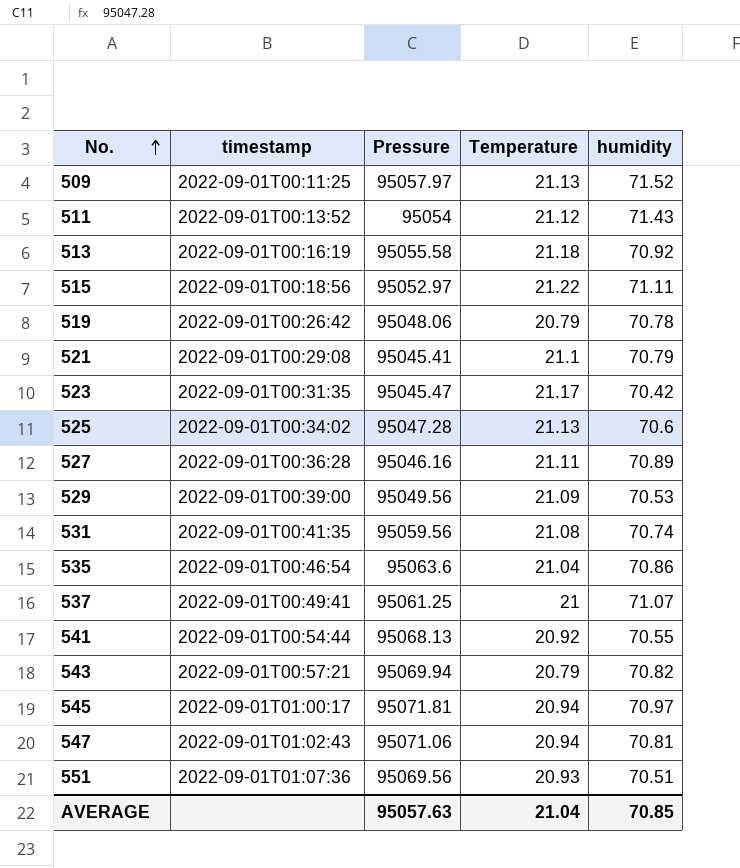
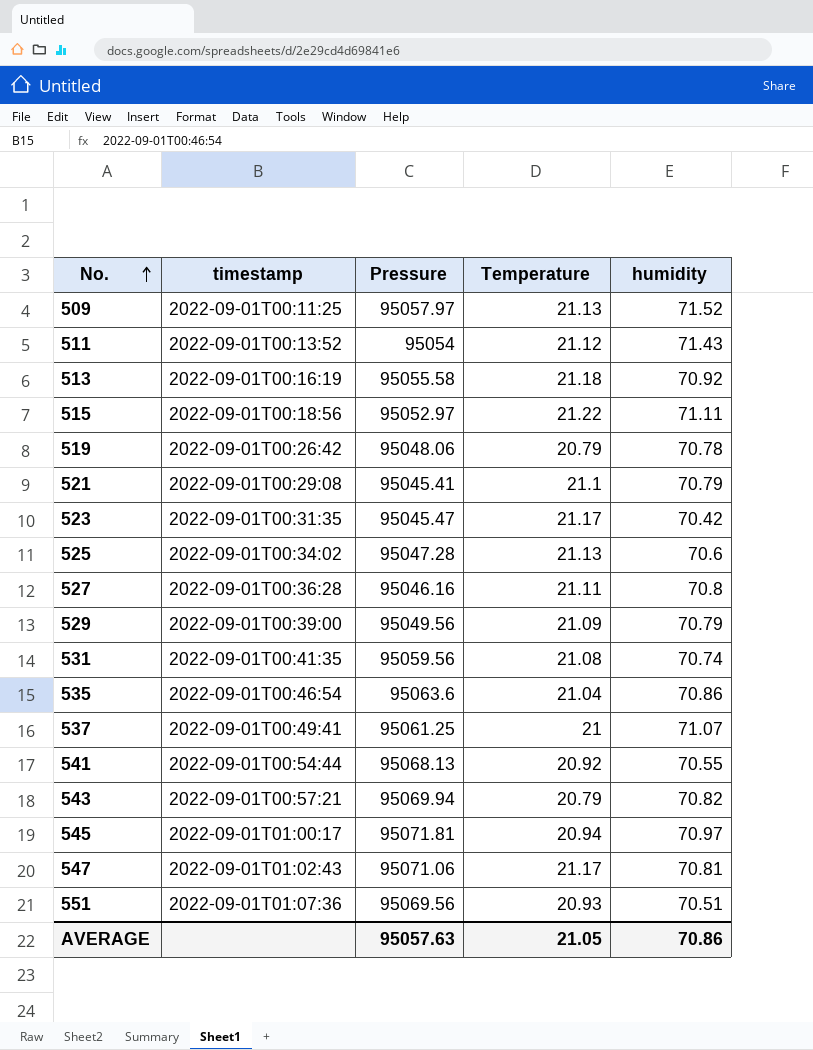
527 | humidity: 70.89 -> 70.8
529 | humidity: 70.53 -> 70.79
547 | Temperature: 20.94 -> 21.17
AVERAGE | Temperature: 21.04 -> 21.05
AVERAGE | humidity: 70.85 -> 70.86

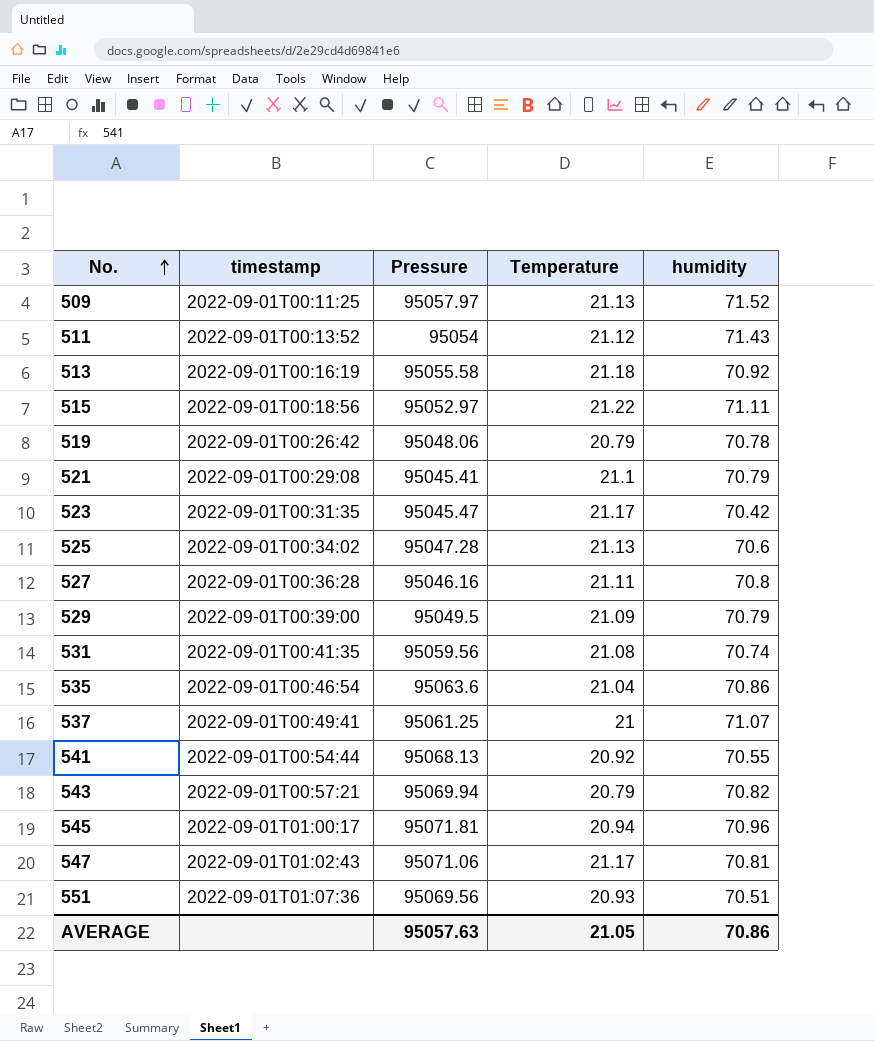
529 | Pressure: 95049.56 -> 95049.5
545 | humidity: 70.97 -> 70.96

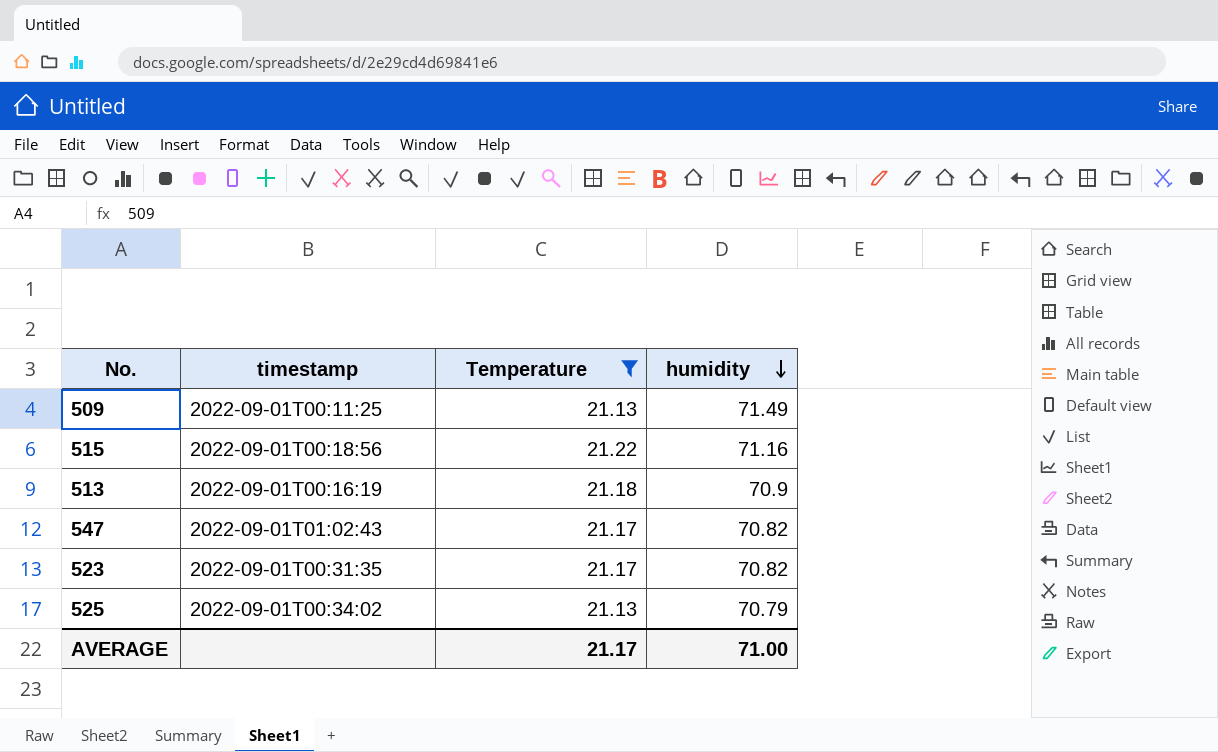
filter: none -> Temperature >= 21.13
row order: No. ascending -> humidity descending
column Pressure | position: 3 -> none
509 | humidity: 71.52 -> 71.49
515 | humidity: 71.11 -> 71.16
513 | humidity: 70.92 -> 70.9
547 | humidity: 70.81 -> 70.82
523 | humidity: 70.42 -> 70.82
525 | humidity: 70.6 -> 70.79
AVERAGE | Temperature: 21.05 -> 21.17
AVERAGE | humidity: 70.86 -> 71.00

